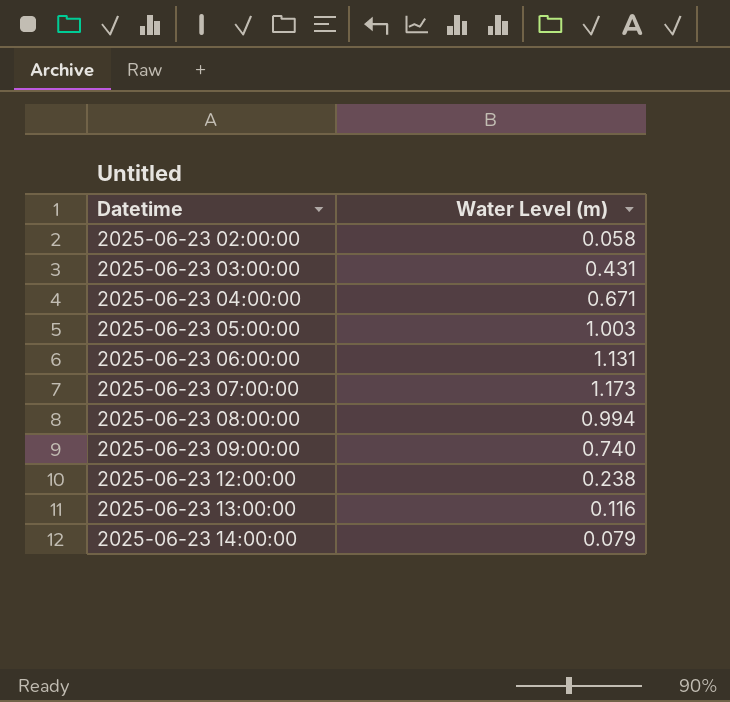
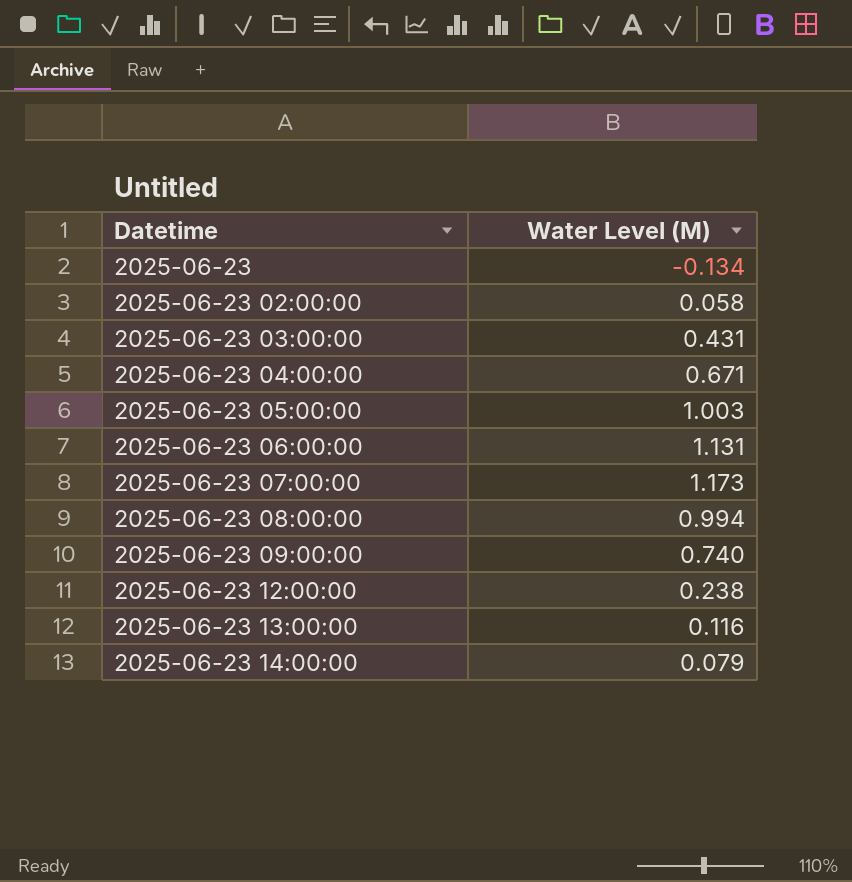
column name: Water Level (m) -> Water Level (M)
row 2025-06-23: none -> -0.134

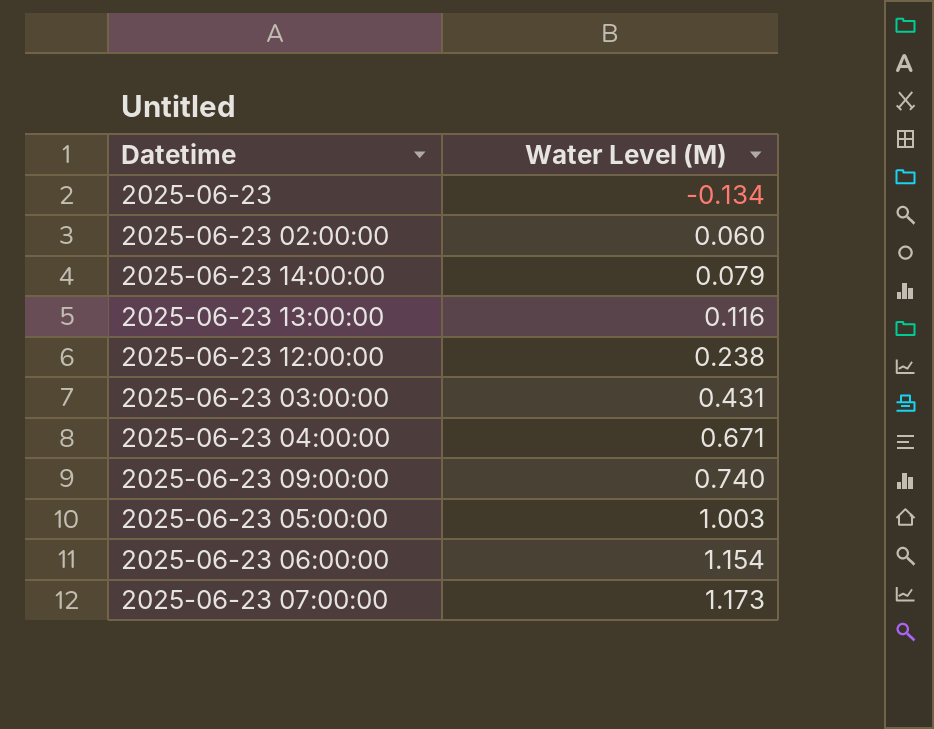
row order: Datetime ascending -> Water Level (M) ascending
row 2025-06-23 08:00:00: 0.994 -> none
2025-06-23 02:00:00 | Water Level (M): 0.058 -> 0.060
2025-06-23 06:00:00 | Water Level (M): 1.131 -> 1.154

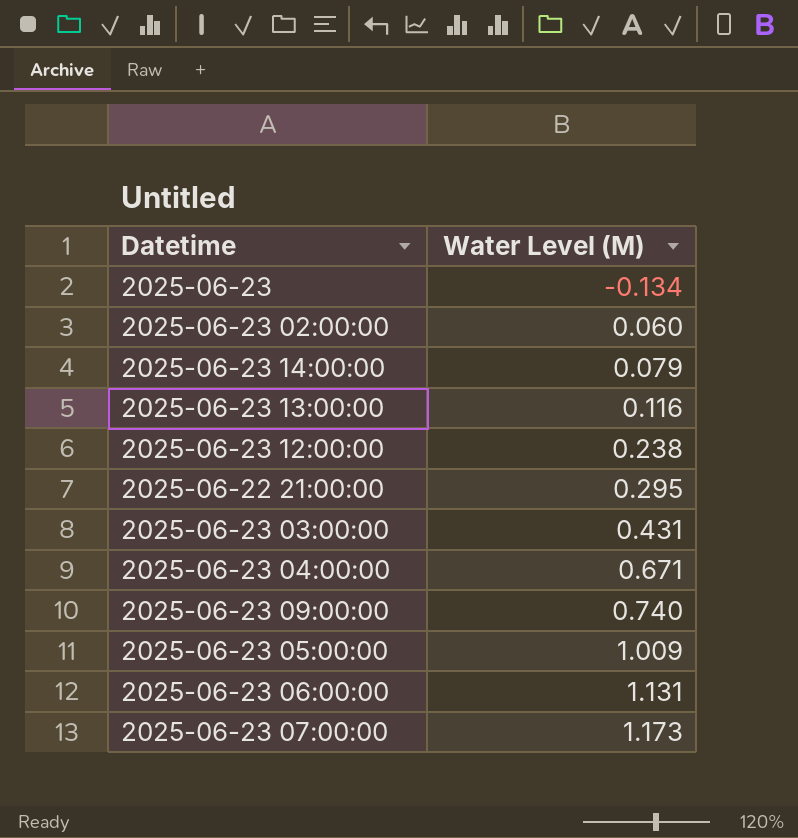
row 2025-06-22 21:00:00: none -> 0.295
2025-06-23 05:00:00 | Water Level (M): 1.003 -> 1.009
2025-06-23 06:00:00 | Water Level (M): 1.154 -> 1.131

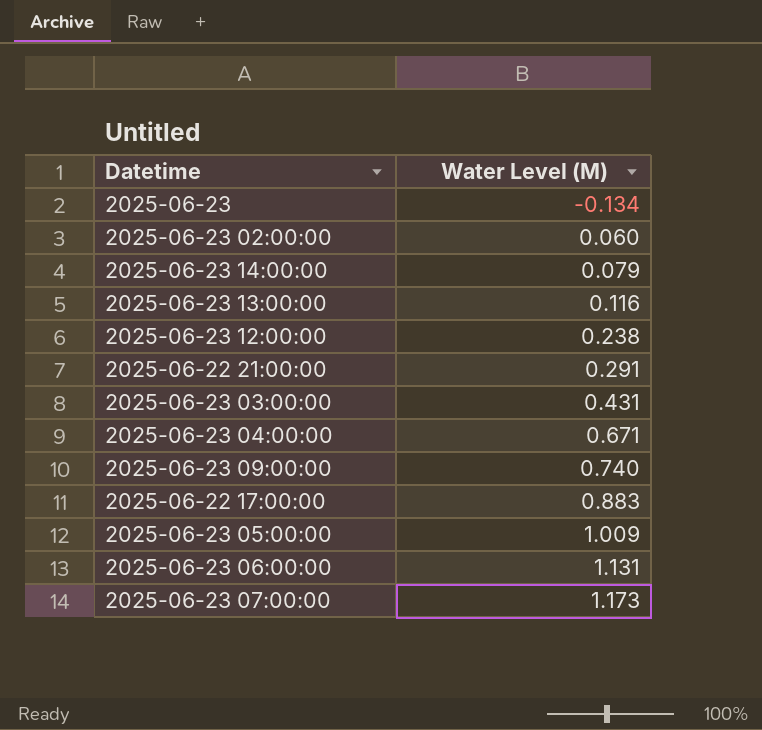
2025-06-22 21:00:00 | Water Level (M): 0.295 -> 0.291
row 2025-06-22 17:00:00: none -> 0.883

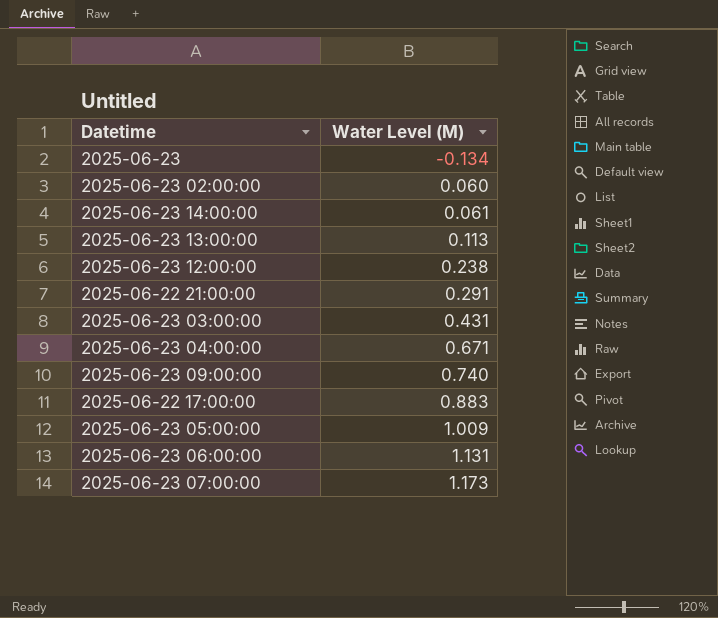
2025-06-23 14:00:00 | Water Level (M): 0.079 -> 0.061
2025-06-23 13:00:00 | Water Level (M): 0.116 -> 0.113

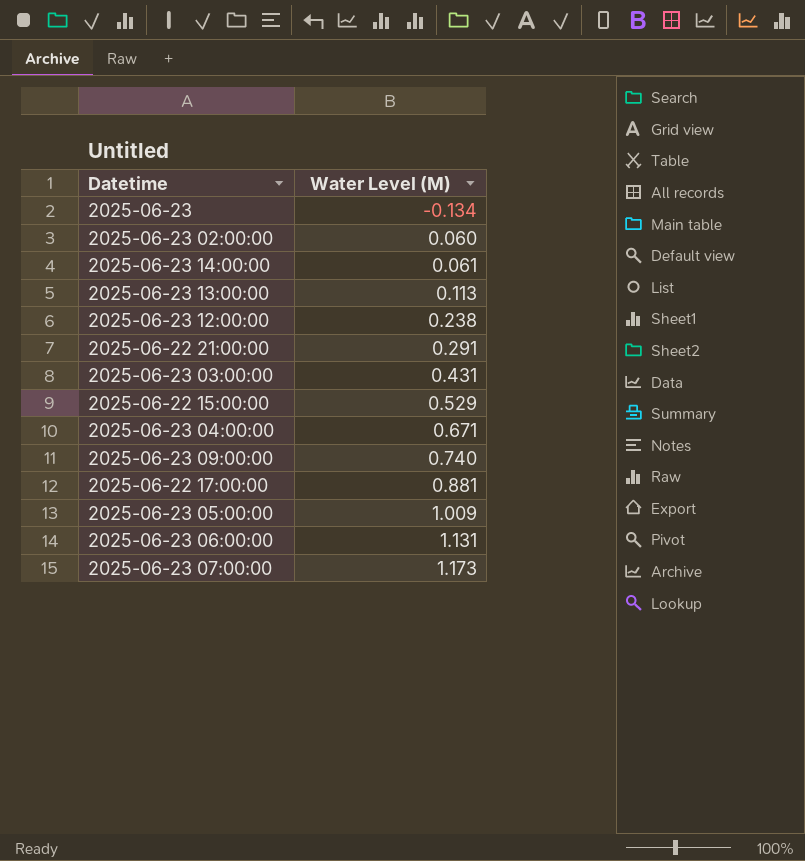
row 2025-06-22 15:00:00: none -> 0.529
2025-06-22 17:00:00 | Water Level (M): 0.883 -> 0.881

